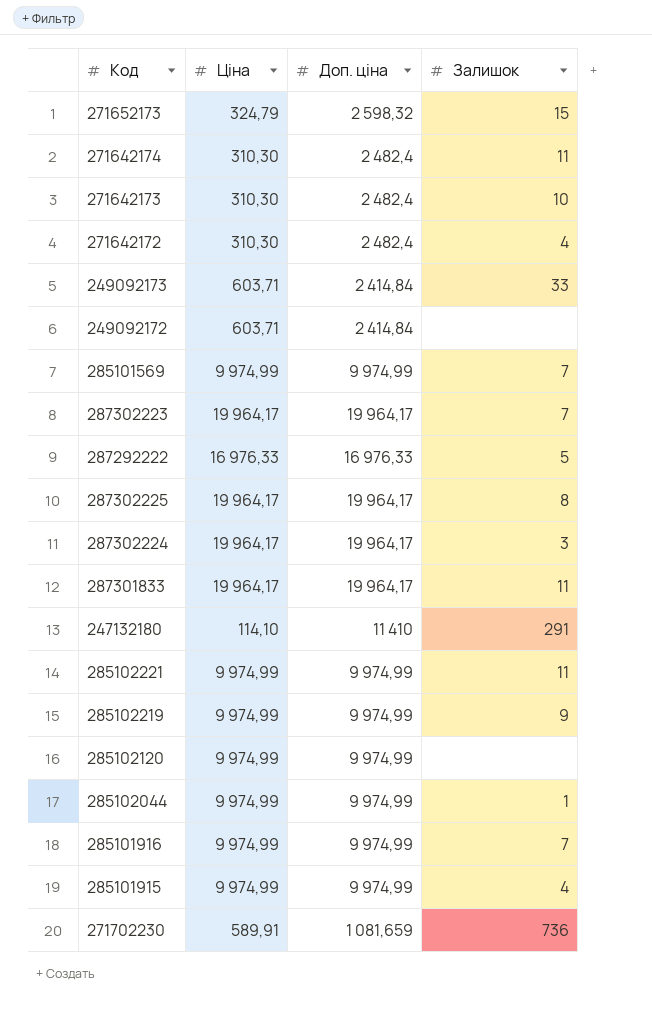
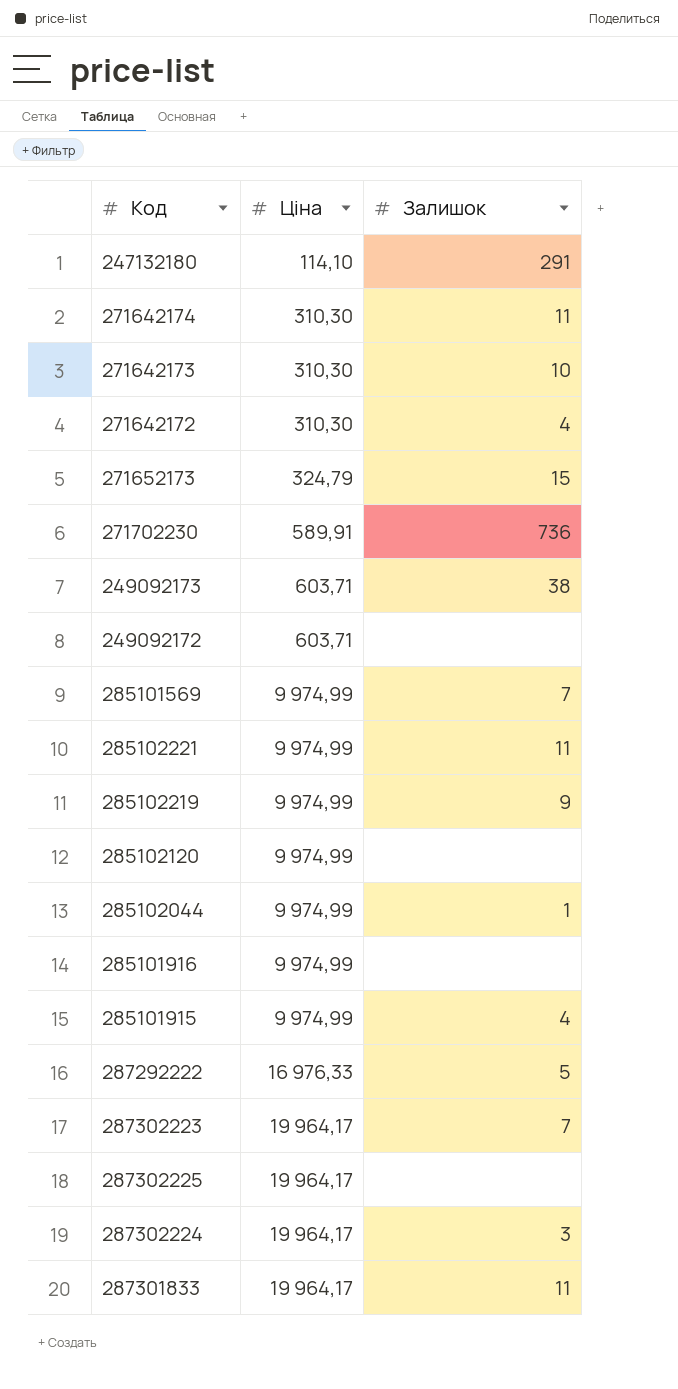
row order: none -> Ціна ascending
column Доп. ціна | position: 3 -> none
249092173 | Залишок: 33 -> 38
285101916 | Залишок: 7 -> none
287302225 | Залишок: 8 -> none

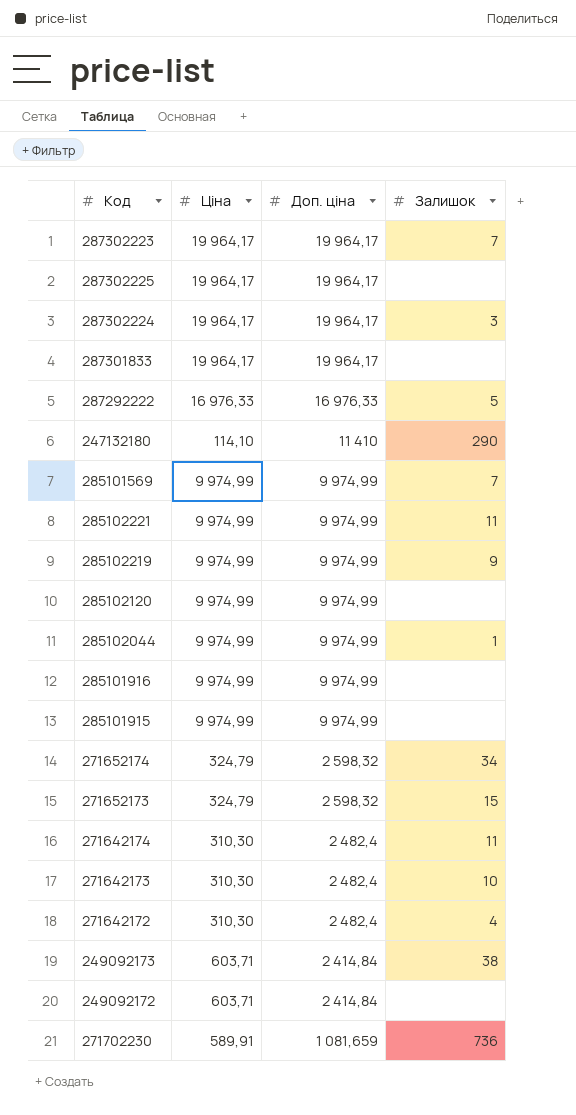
row order: Ціна ascending -> Доп. ціна descending
column Доп. ціна | position: none -> 3
287301833 | Залишок: 11 -> none
247132180 | Залишок: 291 -> 290
285101915 | Залишок: 4 -> none
row 271652174: none -> 324,79 | 2 598,32 | 34

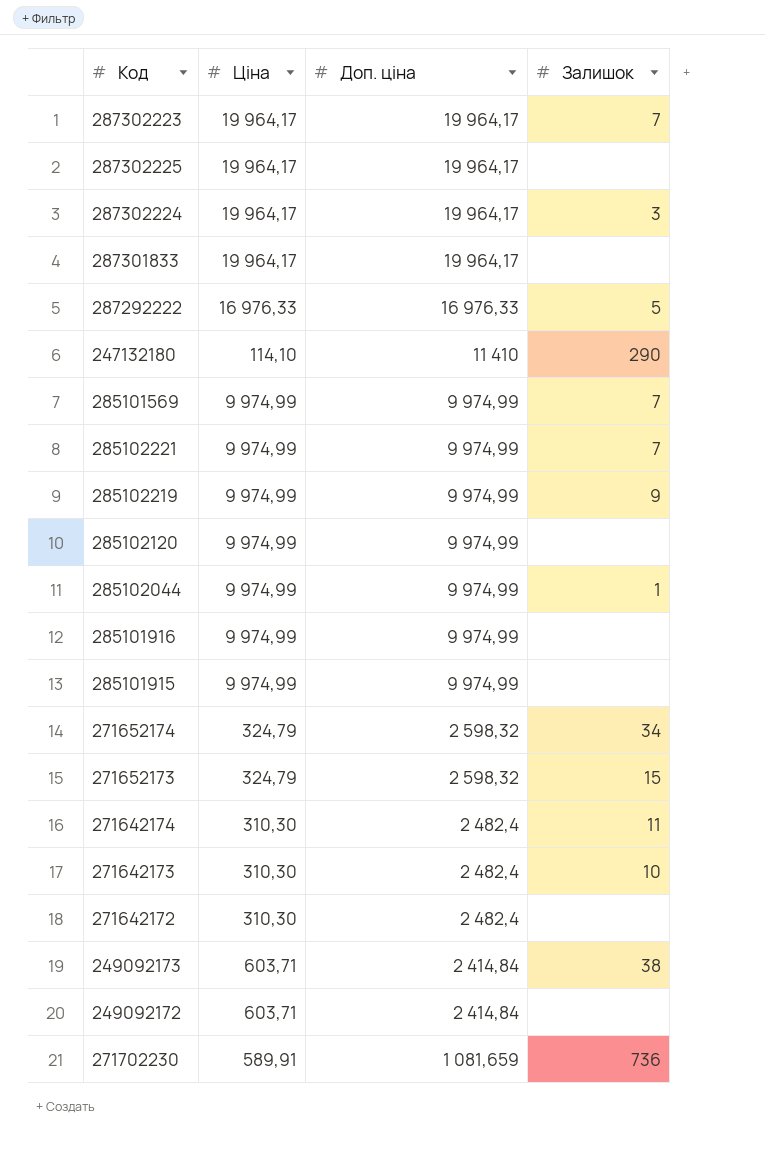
285102221 | Залишок: 11 -> 7
271642172 | Залишок: 4 -> none

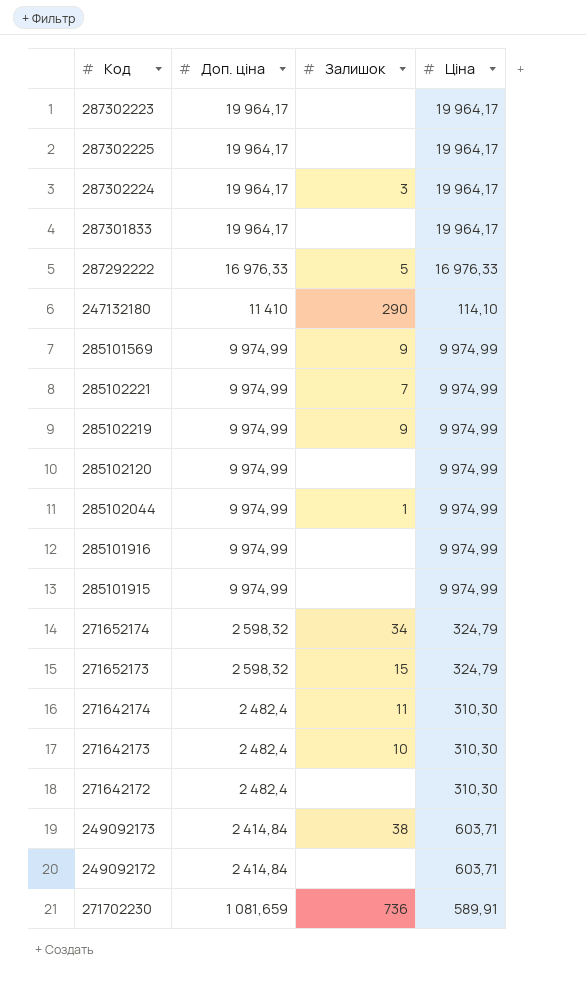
column Ціна | position: 2 -> 4
287302223 | Залишок: 7 -> none
285101569 | Залишок: 7 -> 9

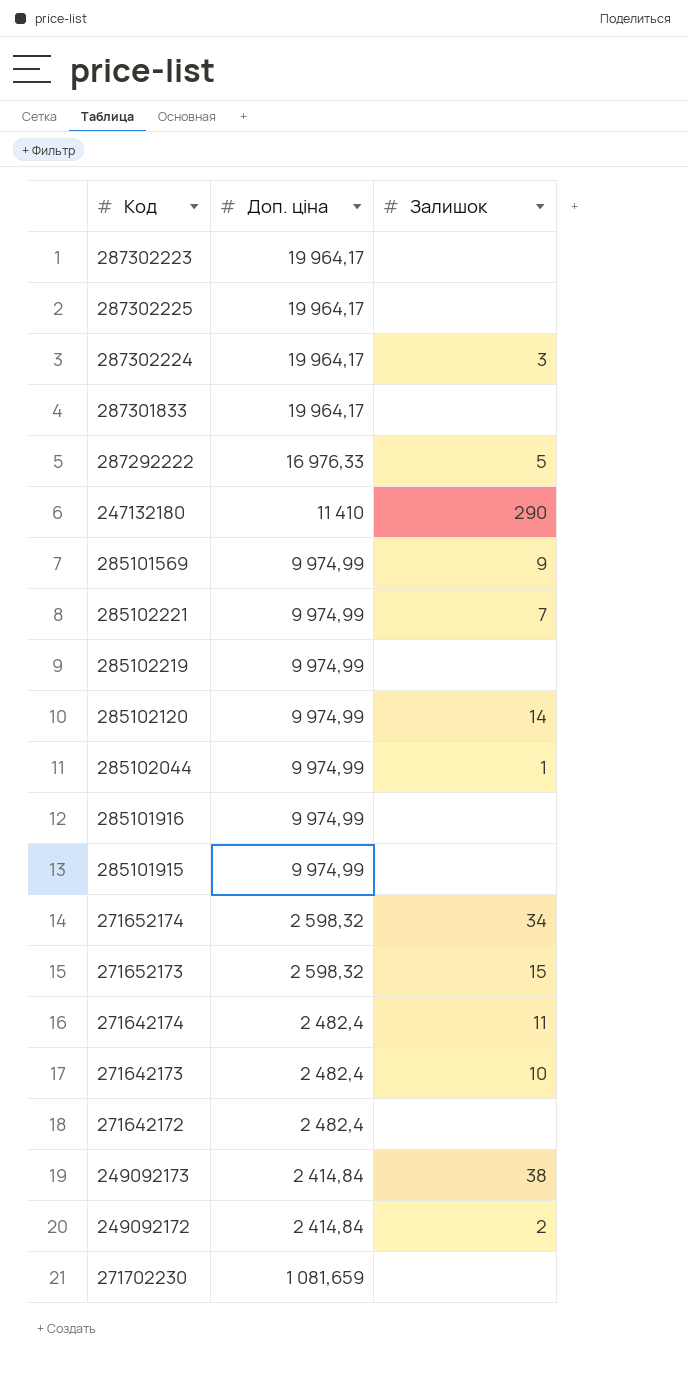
column Ціна | position: 4 -> none
285102219 | Залишок: 9 -> none
285102120 | Залишок: none -> 14
249092172 | Залишок: none -> 2
271702230 | Залишок: 736 -> none

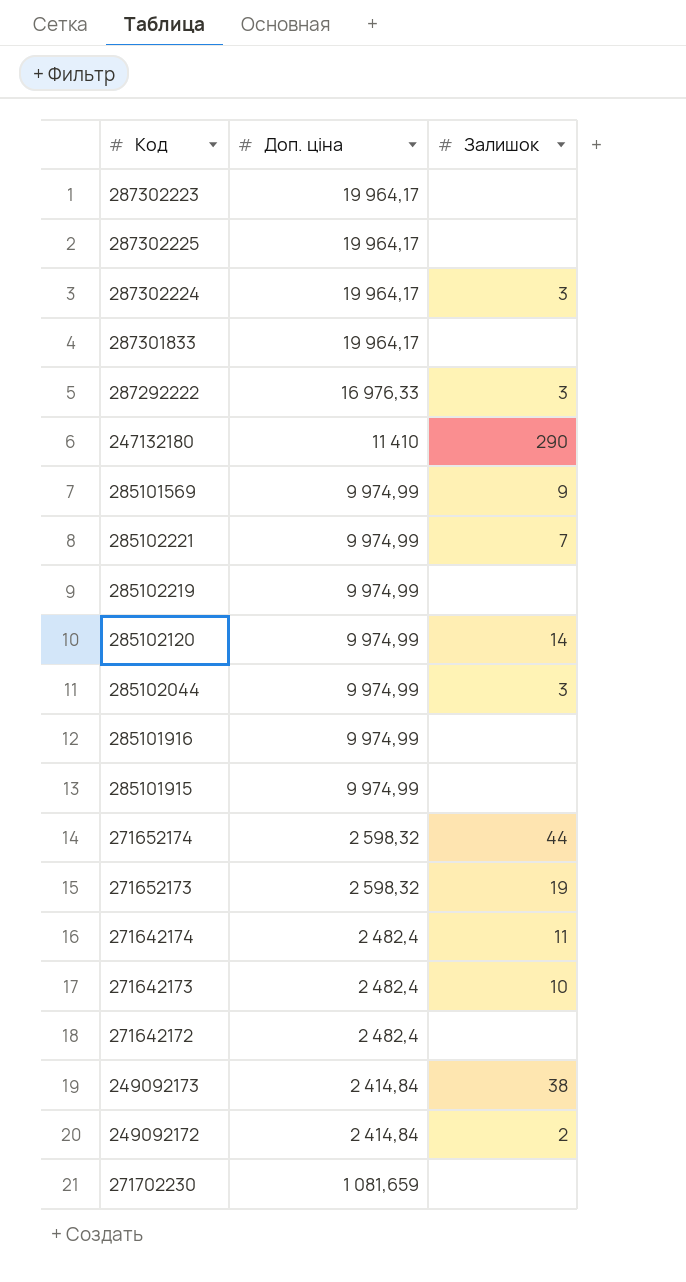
287292222 | Залишок: 5 -> 3
285102044 | Залишок: 1 -> 3
271652174 | Залишок: 34 -> 44
271652173 | Залишок: 15 -> 19

